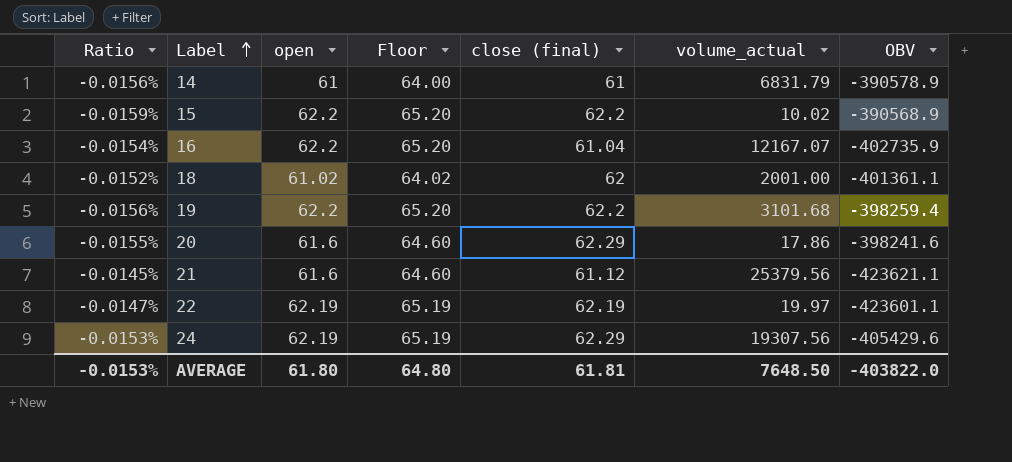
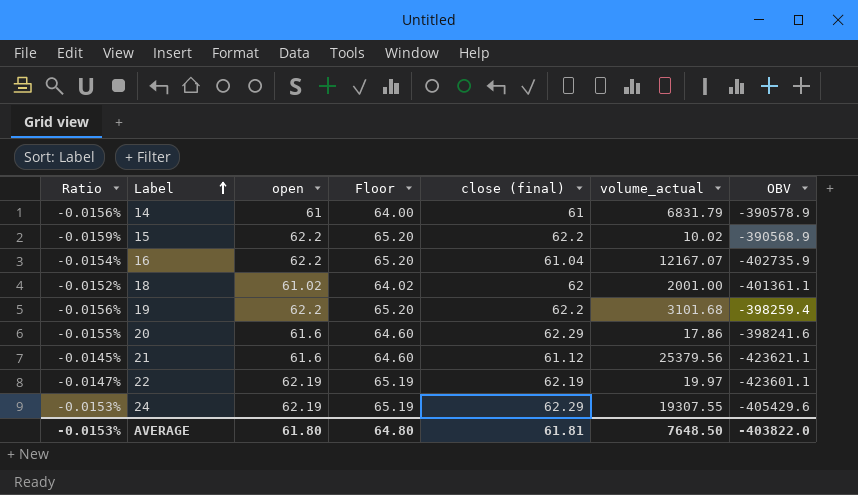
24 | volume_actual: 19307.56 -> 19307.55

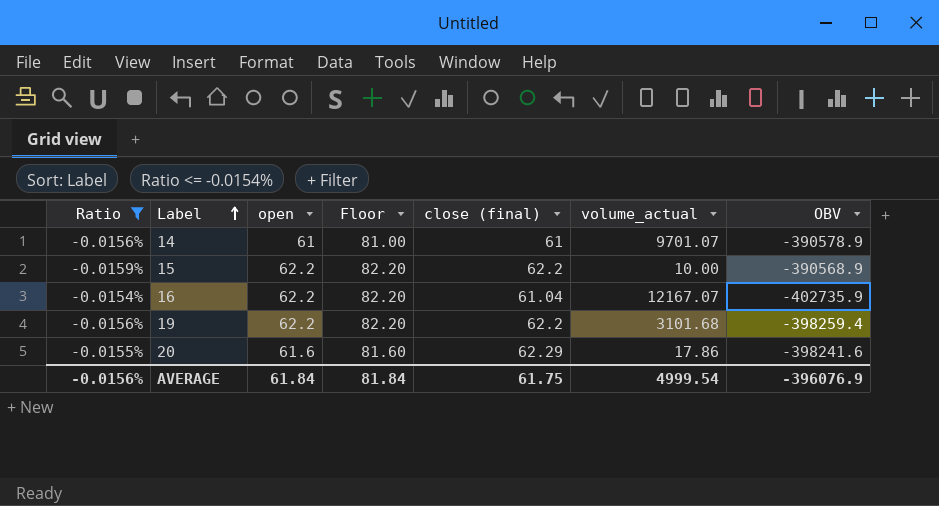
filter: none -> Ratio <= -0.0154%
column Floor | formula: [open] + 3 -> [open] + 20
14 | volume_actual: 6831.79 -> 9701.07
15 | volume_actual: 10.02 -> 10.00
AVERAGE | Ratio: -0.0153% -> -0.0156%
AVERAGE | open: 61.80 -> 61.84
AVERAGE | Floor: 64.80 -> 81.84
AVERAGE | close (final): 61.81 -> 61.75
AVERAGE | volume_actual: 7648.50 -> 4999.54
AVERAGE | OBV: -403822.0 -> -396076.9

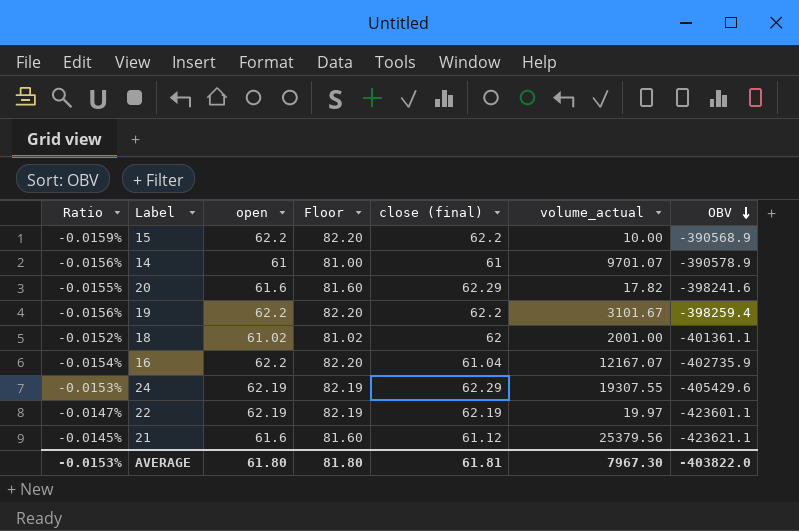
filter: Ratio <= -0.0154% -> none
row order: Label ascending -> OBV descending
20 | volume_actual: 17.86 -> 17.82
19 | volume_actual: 3101.68 -> 3101.67
AVERAGE | Ratio: -0.0156% -> -0.0153%
AVERAGE | open: 61.84 -> 61.80
AVERAGE | Floor: 81.84 -> 81.80
AVERAGE | close (final): 61.75 -> 61.81
AVERAGE | volume_actual: 4999.54 -> 7967.30
AVERAGE | OBV: -396076.9 -> -403822.0

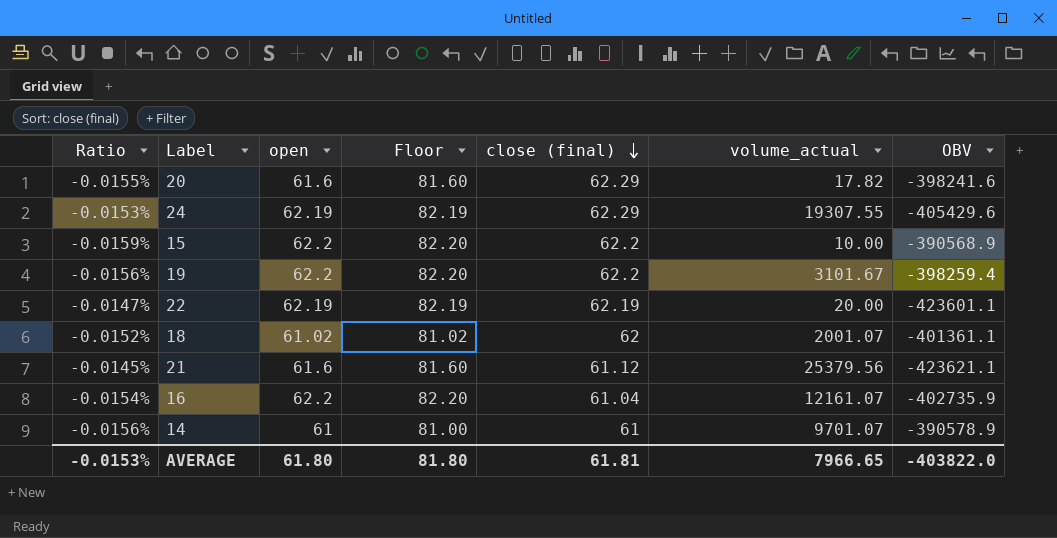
row order: OBV descending -> close (final) descending
22 | volume_actual: 19.97 -> 20.00
18 | volume_actual: 2001.00 -> 2001.07
16 | volume_actual: 12167.07 -> 12161.07
AVERAGE | volume_actual: 7967.30 -> 7966.65

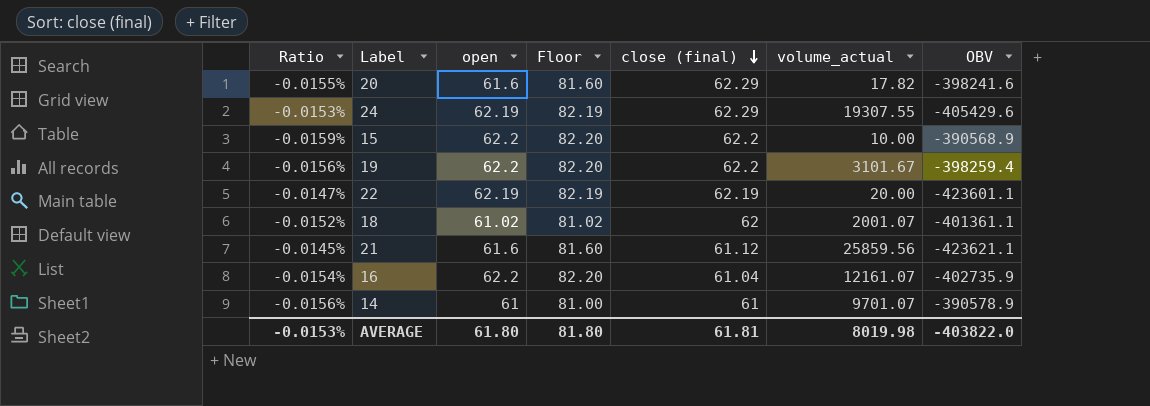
21 | volume_actual: 25379.56 -> 25859.56
AVERAGE | volume_actual: 7966.65 -> 8019.98

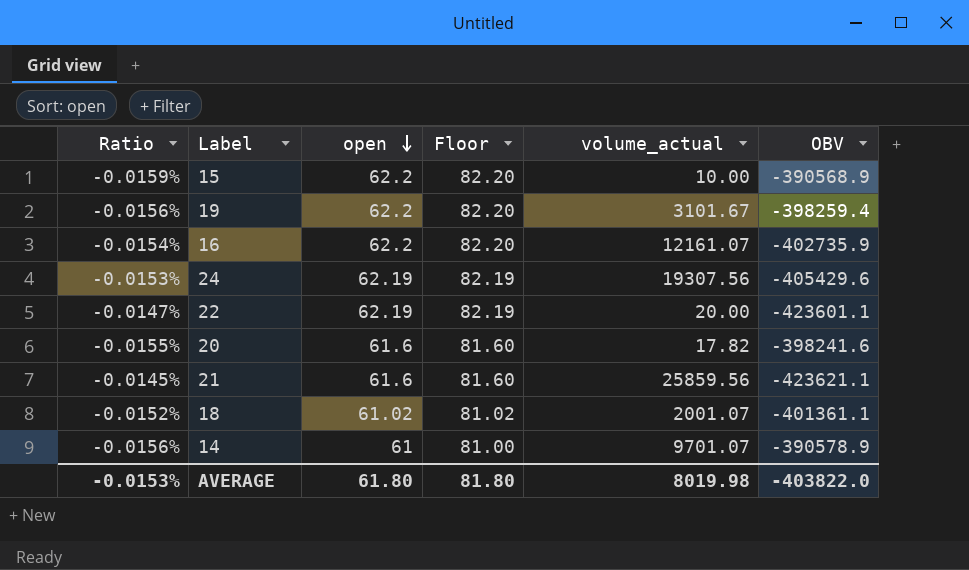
row order: close (final) descending -> open descending
column close (final) | position: 5 -> none
24 | volume_actual: 19307.55 -> 19307.56

